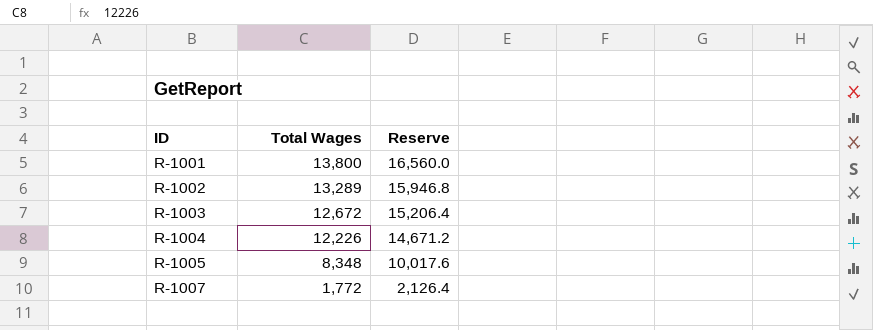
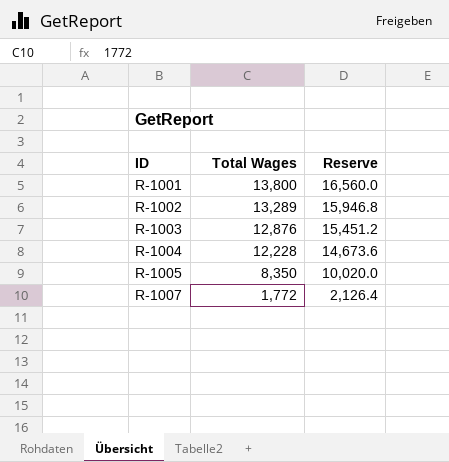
R-1003 | Total Wages: 12,672 -> 12,876
R-1003 | Reserve: 15,206.4 -> 15,451.2
R-1004 | Total Wages: 12,226 -> 12,228
R-1004 | Reserve: 14,671.2 -> 14,673.6
R-1005 | Total Wages: 8,348 -> 8,350
R-1005 | Reserve: 10,017.6 -> 10,020.0

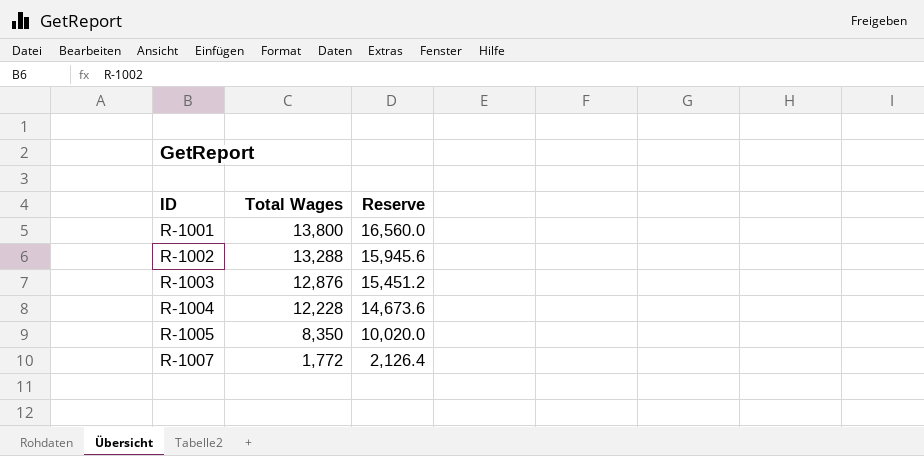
R-1002 | Total Wages: 13,289 -> 13,288
R-1002 | Reserve: 15,946.8 -> 15,945.6

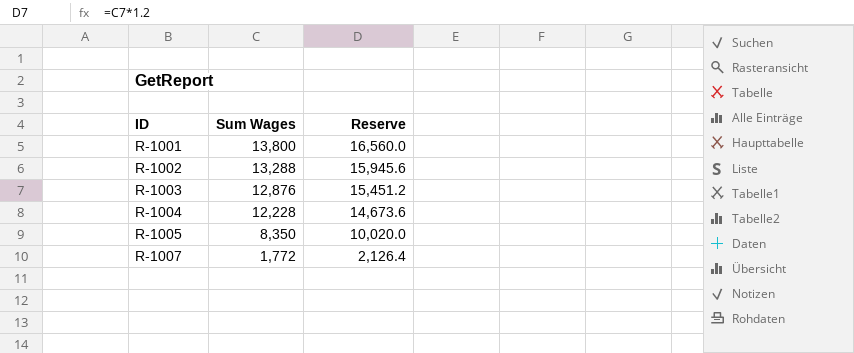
column name: Total Wages -> Sum Wages

